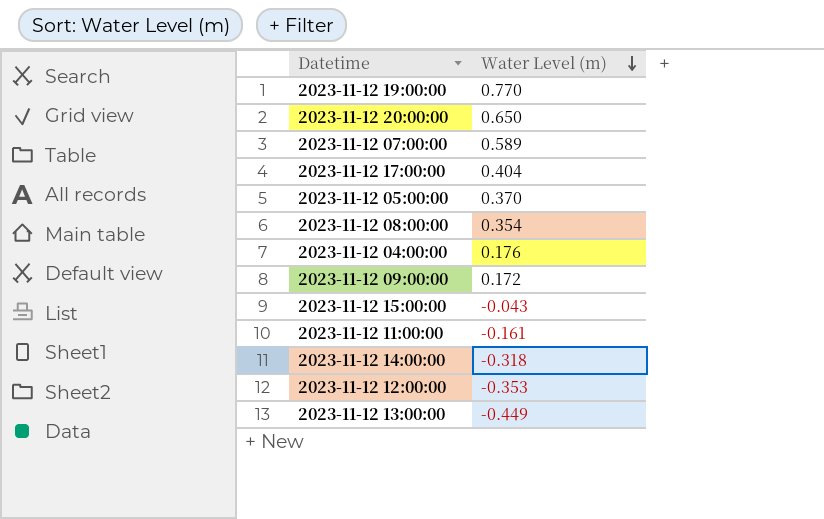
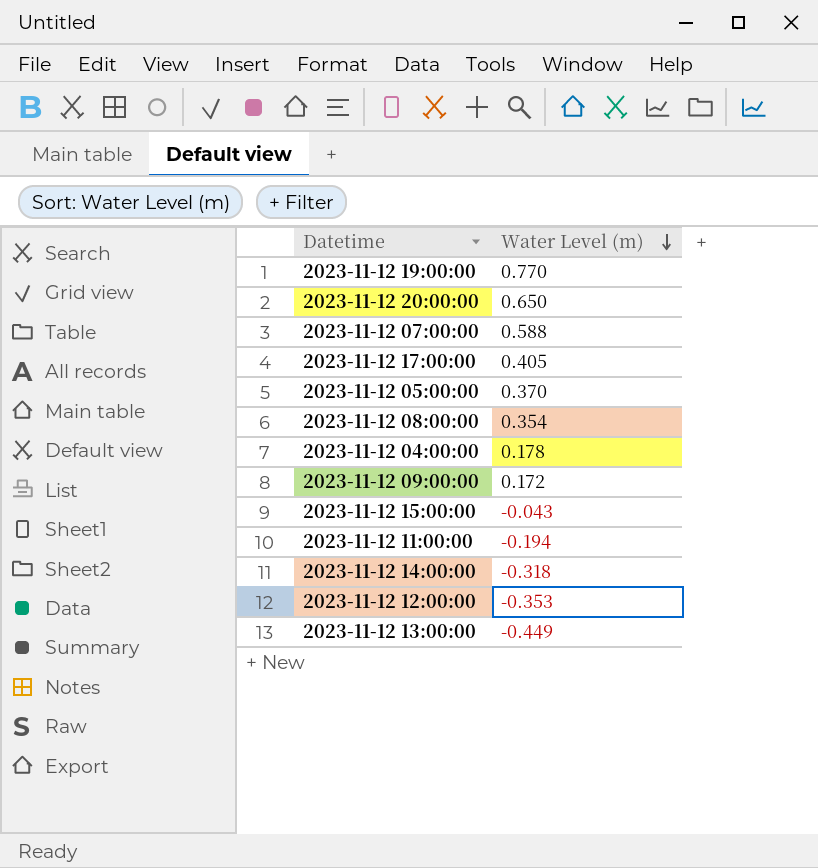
2023-11-12 07:00:00 | Water Level (m): 0.589 -> 0.588
2023-11-12 17:00:00 | Water Level (m): 0.404 -> 0.405
2023-11-12 04:00:00 | Water Level (m): 0.176 -> 0.178
2023-11-12 11:00:00 | Water Level (m): -0.161 -> -0.194

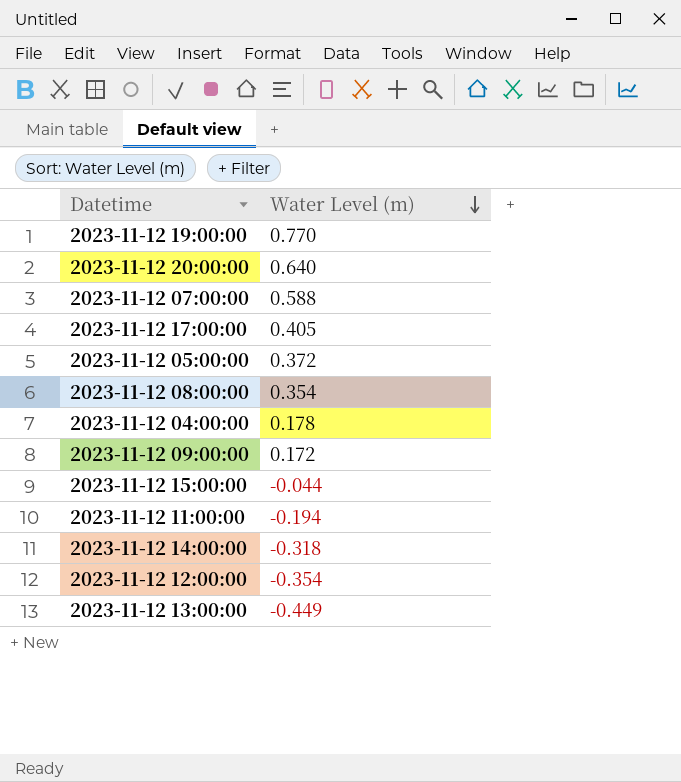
2023-11-12 20:00:00 | Water Level (m): 0.650 -> 0.640
2023-11-12 05:00:00 | Water Level (m): 0.370 -> 0.372
2023-11-12 15:00:00 | Water Level (m): -0.043 -> -0.044
2023-11-12 12:00:00 | Water Level (m): -0.353 -> -0.354

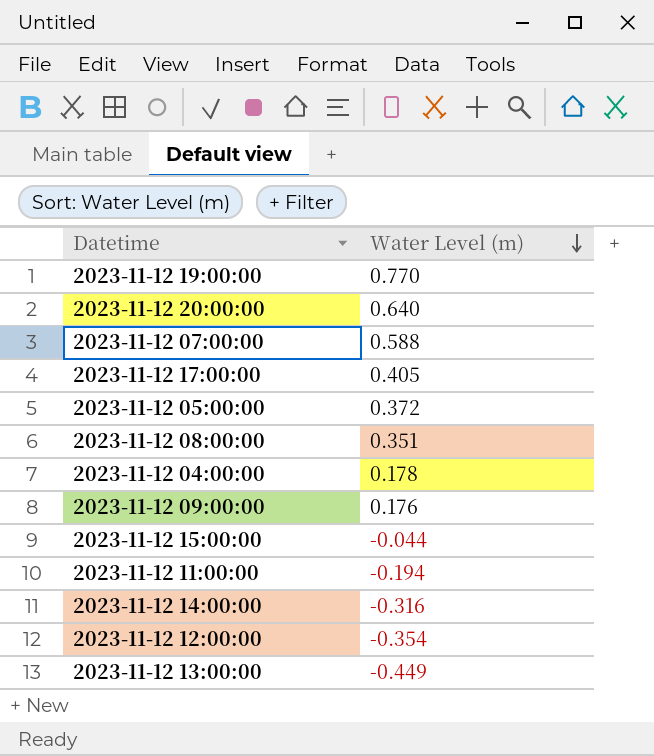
2023-11-12 08:00:00 | Water Level (m): 0.354 -> 0.351
2023-11-12 09:00:00 | Water Level (m): 0.172 -> 0.176
2023-11-12 14:00:00 | Water Level (m): -0.318 -> -0.316

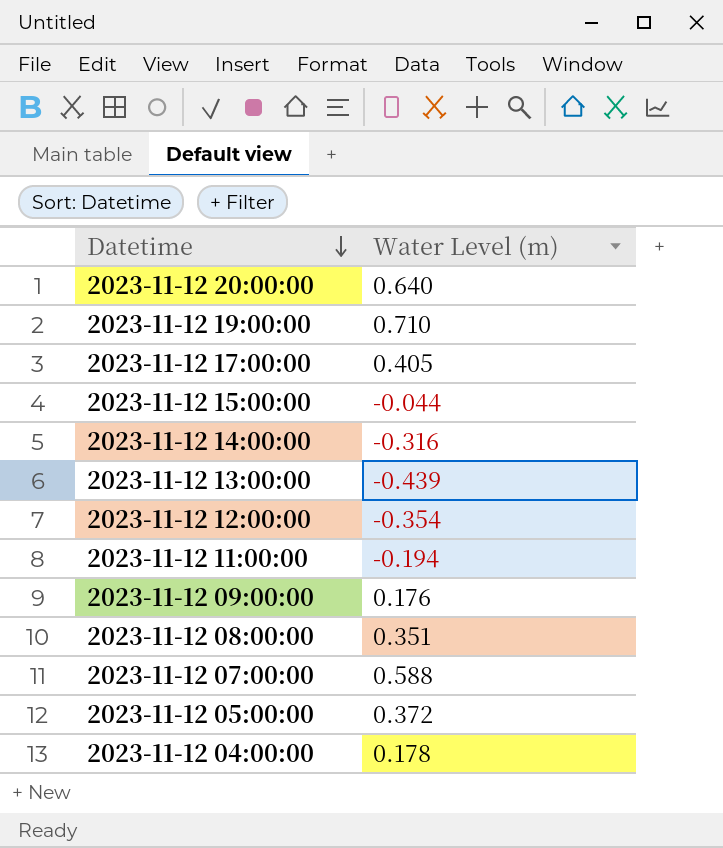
row order: Water Level (m) descending -> Datetime descending
2023-11-12 19:00:00 | Water Level (m): 0.770 -> 0.710
2023-11-12 13:00:00 | Water Level (m): -0.449 -> -0.439

